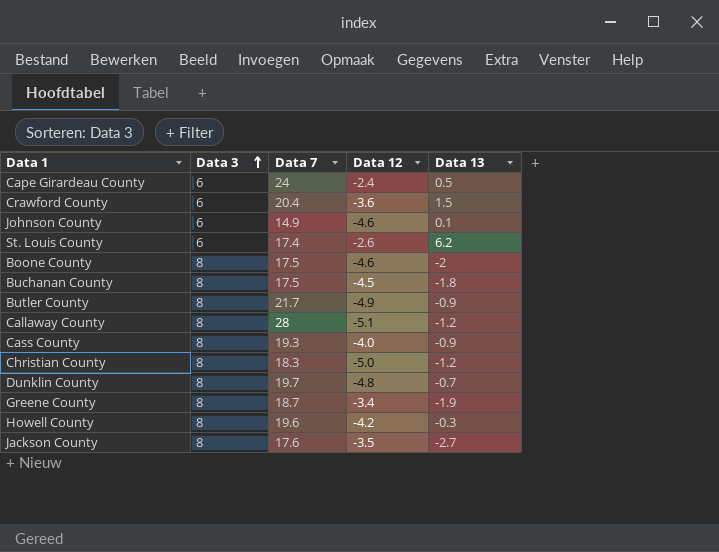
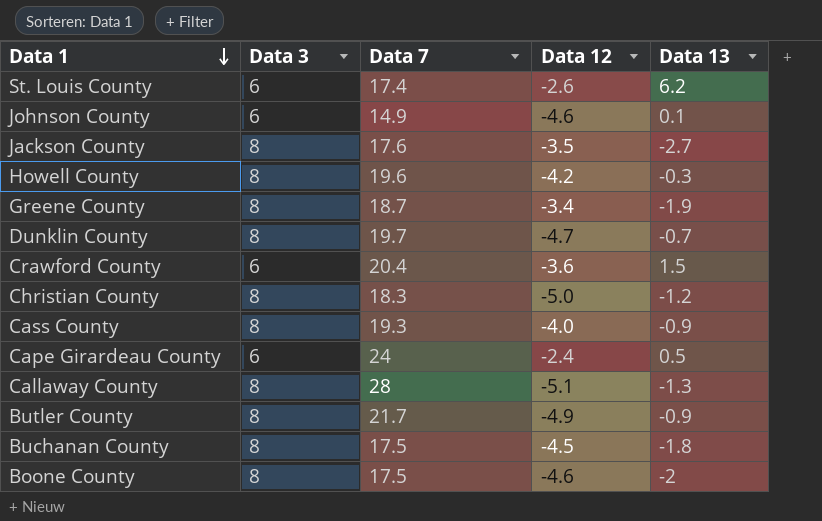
row order: Data 3 ascending -> Data 1 descending
Dunklin County | Data 12: -4.8 -> -4.7
Callaway County | Data 13: -1.2 -> -1.3

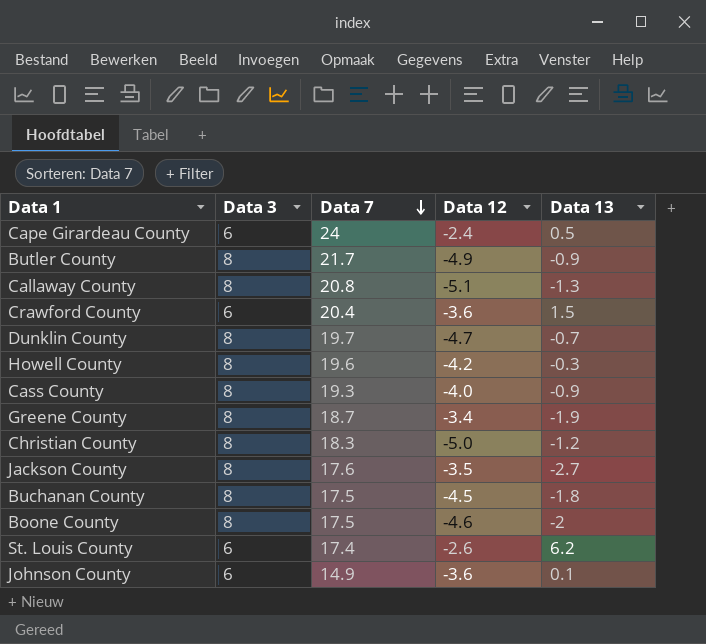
row order: Data 1 descending -> Data 7 descending
Callaway County | Data 7: 28 -> 20.8
Johnson County | Data 12: -4.6 -> -3.6

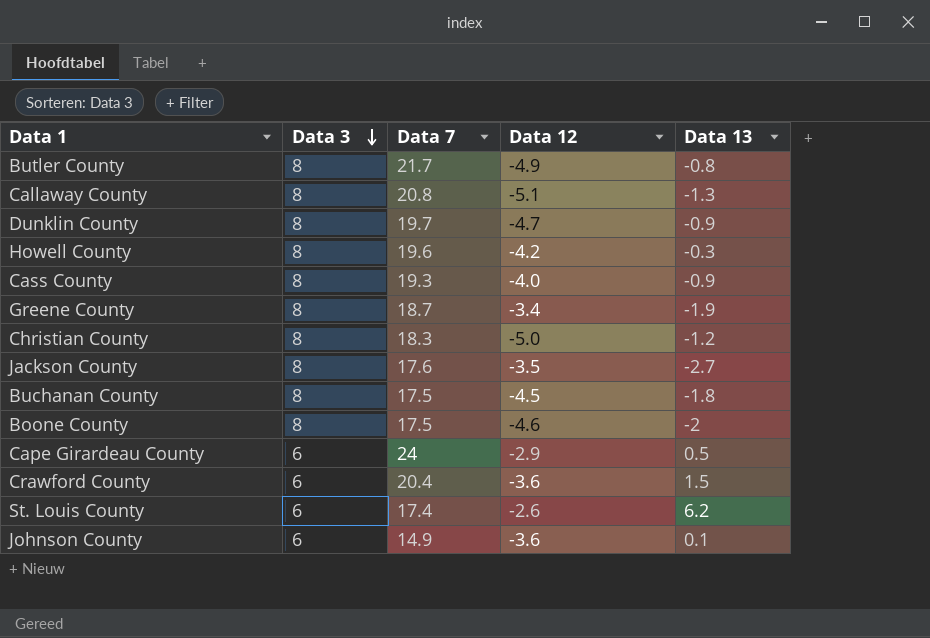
row order: Data 7 descending -> Data 3 descending
Butler County | Data 13: -0.9 -> -0.8
Dunklin County | Data 13: -0.7 -> -0.9
Cape Girardeau County | Data 12: -2.4 -> -2.9

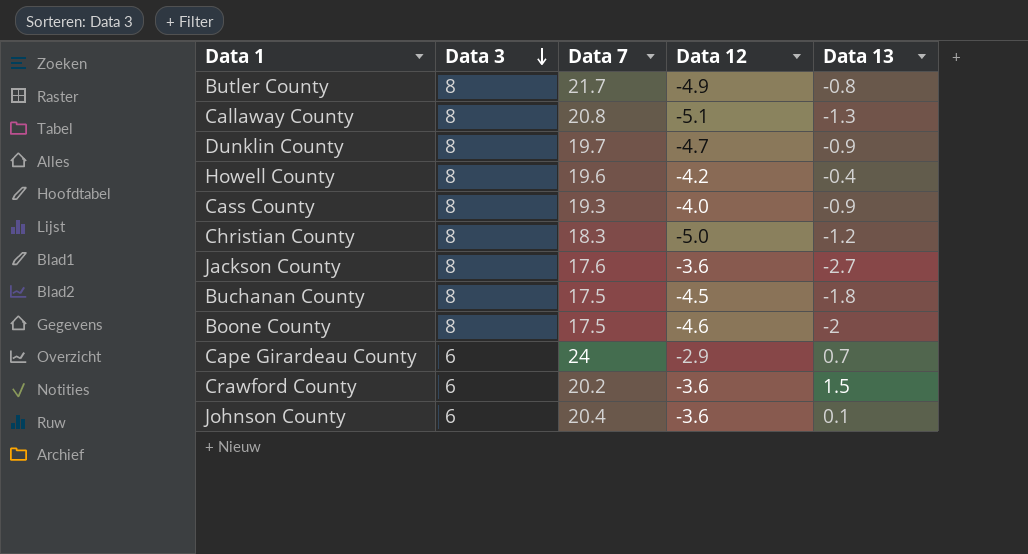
row Greene County: 8 | 18.7 | -3.4 | -1.9 -> none
row St. Louis County: 6 | 17.4 | -2.6 | 6.2 -> none
Howell County | Data 13: -0.3 -> -0.4
Jackson County | Data 12: -3.5 -> -3.6
Cape Girardeau County | Data 13: 0.5 -> 0.7
Crawford County | Data 7: 20.4 -> 20.2
Johnson County | Data 7: 14.9 -> 20.4

